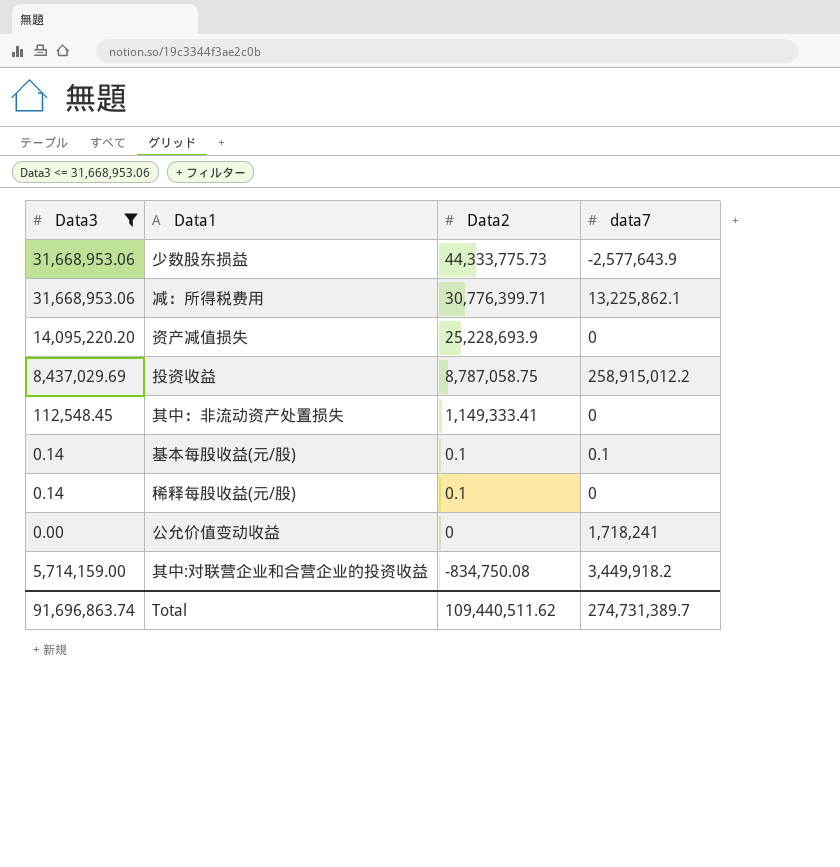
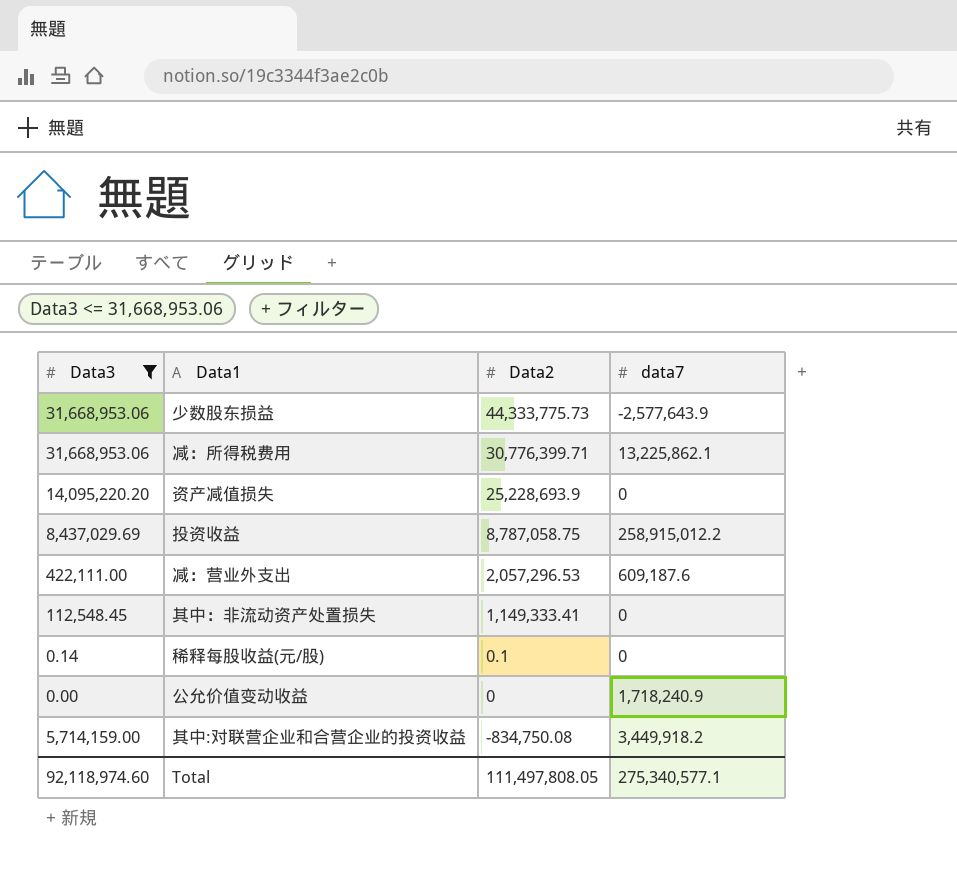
row 基本每股收益(元/股): 0.14 | 0.1 | 0.1 -> none
row 减：营业外支出: none -> 422,111.00 | 2,057,296.53 | 609,187.6
公允价值变动收益 | data7: 1,718,241 -> 1,718,240.9
Total | Data3: 91,696,863.74 -> 92,118,974.60
Total | Data2: 109,440,511.62 -> 111,497,808.05
Total | data7: 274,731,389.7 -> 275,340,577.1

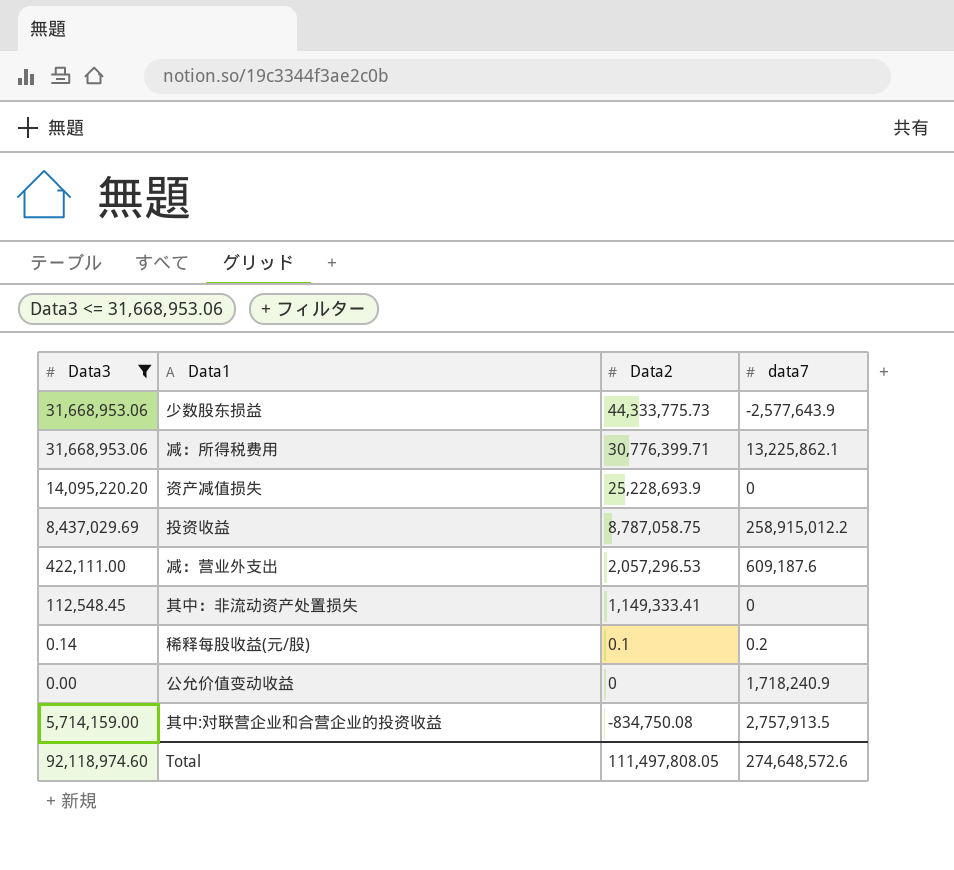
稀释每股收益(元/股) | data7: 0 -> 0.2
其中:对联营企业和合营企业的投资收益 | data7: 3,449,918.2 -> 2,757,913.5
Total | data7: 275,340,577.1 -> 274,648,572.6

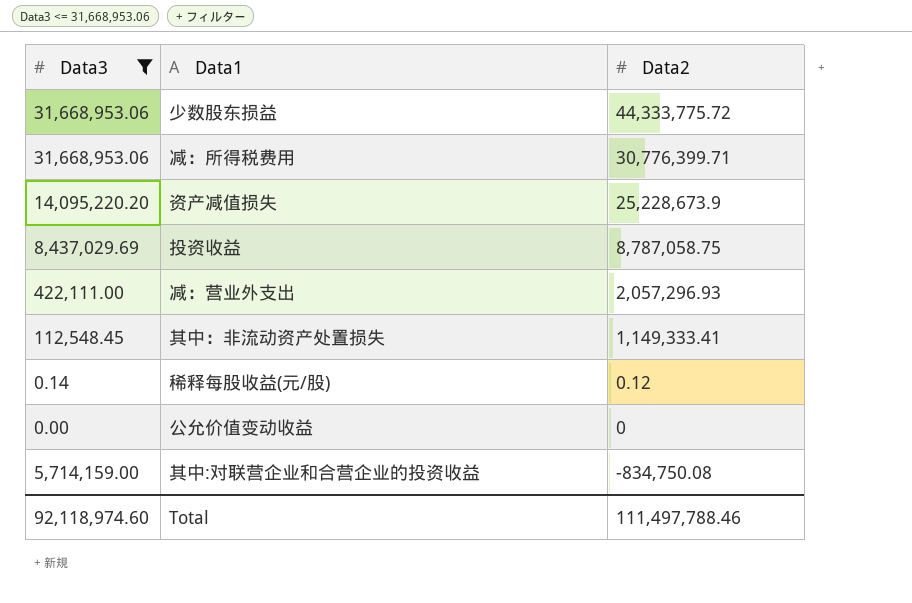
column data7 | position: 4 -> none
少数股东损益 | Data2: 44,333,775.73 -> 44,333,775.72
资产减值损失 | Data2: 25,228,693.9 -> 25,228,673.9
减：营业外支出 | Data2: 2,057,296.53 -> 2,057,296.93
稀释每股收益(元/股) | Data2: 0.1 -> 0.12
Total | Data2: 111,497,808.05 -> 111,497,788.46

